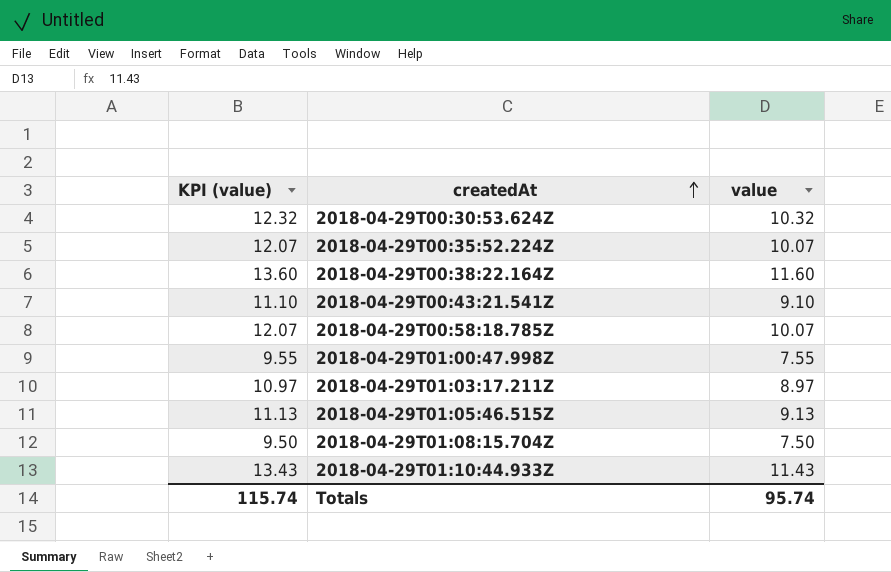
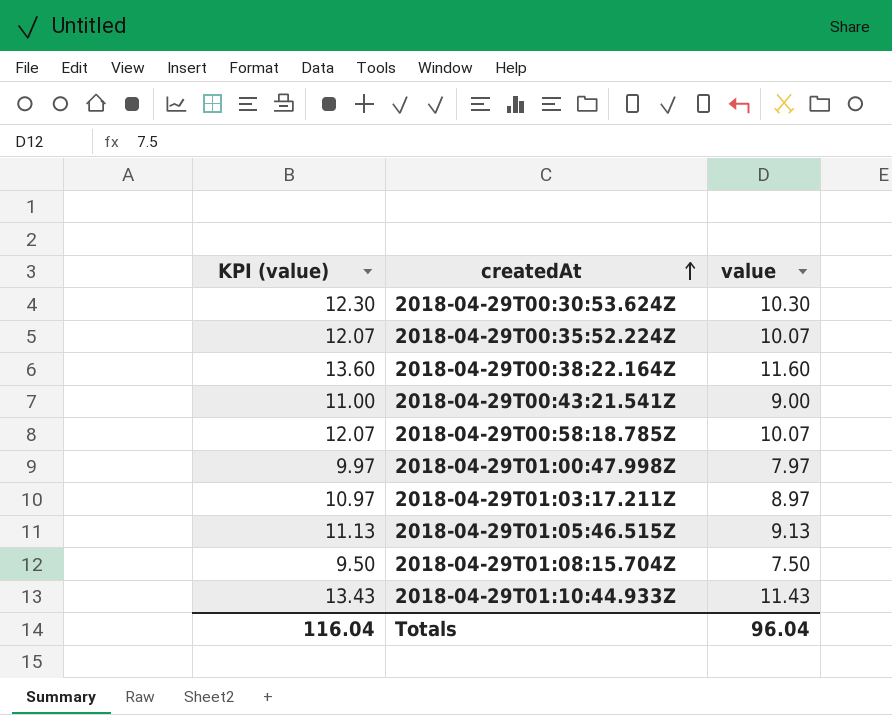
2018-04-29T00:30:53.624Z | KPI (value): 12.32 -> 12.30
2018-04-29T00:30:53.624Z | value: 10.32 -> 10.30
2018-04-29T00:43:21.541Z | KPI (value): 11.10 -> 11.00
2018-04-29T00:43:21.541Z | value: 9.10 -> 9.00
2018-04-29T01:00:47.998Z | KPI (value): 9.55 -> 9.97
2018-04-29T01:00:47.998Z | value: 7.55 -> 7.97
Totals | KPI (value): 115.74 -> 116.04
Totals | value: 95.74 -> 96.04

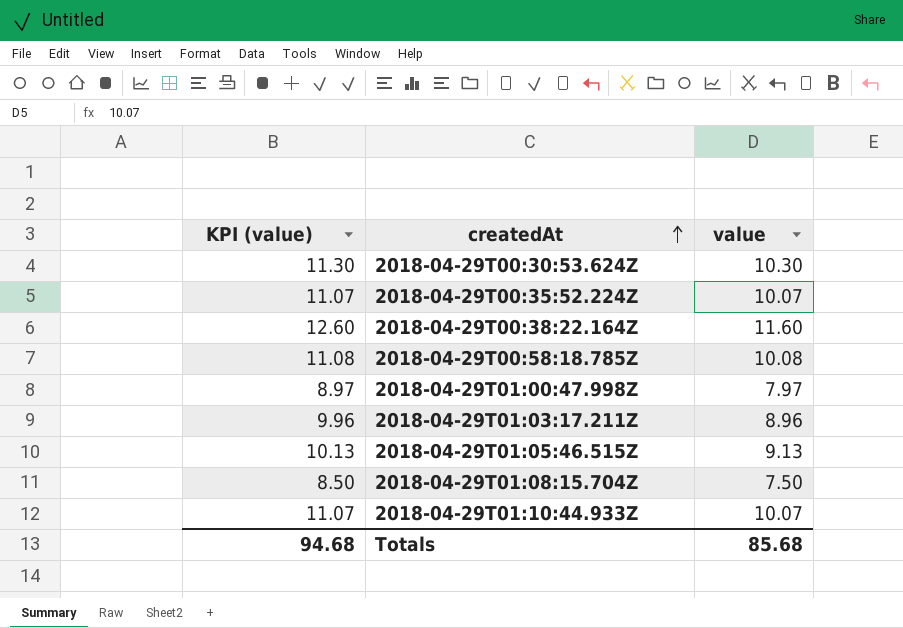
column KPI (value) | formula: [value] + 2 -> [value] + 1
row 2018-04-29T00:43:21.541Z: 11.00 | 9.00 -> none
2018-04-29T00:58:18.785Z | value: 10.07 -> 10.08
2018-04-29T01:03:17.211Z | value: 8.97 -> 8.96
2018-04-29T01:10:44.933Z | value: 11.43 -> 10.07
Totals | KPI (value): 116.04 -> 94.68
Totals | value: 96.04 -> 85.68

